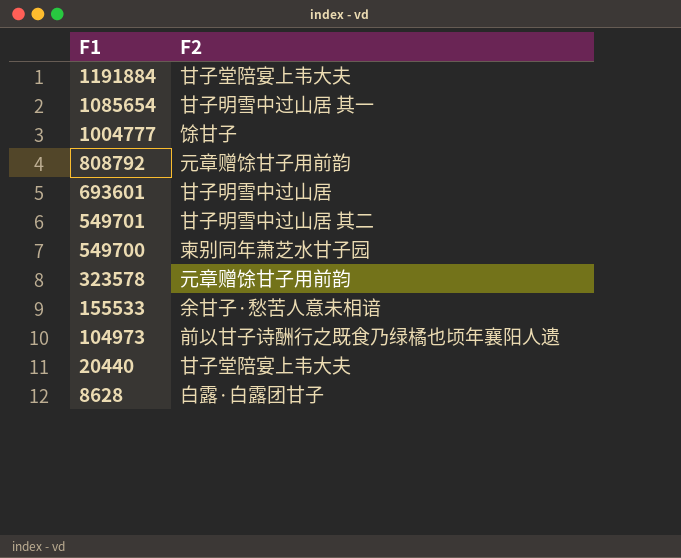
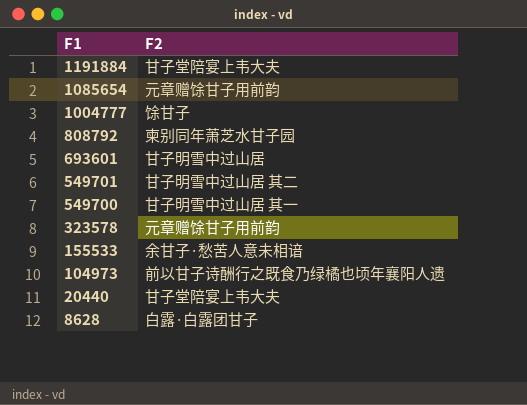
1085654 | F2: 甘子明雪中过山居 其一 -> 元章赠馀甘子用前韵
808792 | F2: 元章赠馀甘子用前韵 -> 柬别同年萧芝水甘子园
549700 | F2: 柬别同年萧芝水甘子园 -> 甘子明雪中过山居 其一

